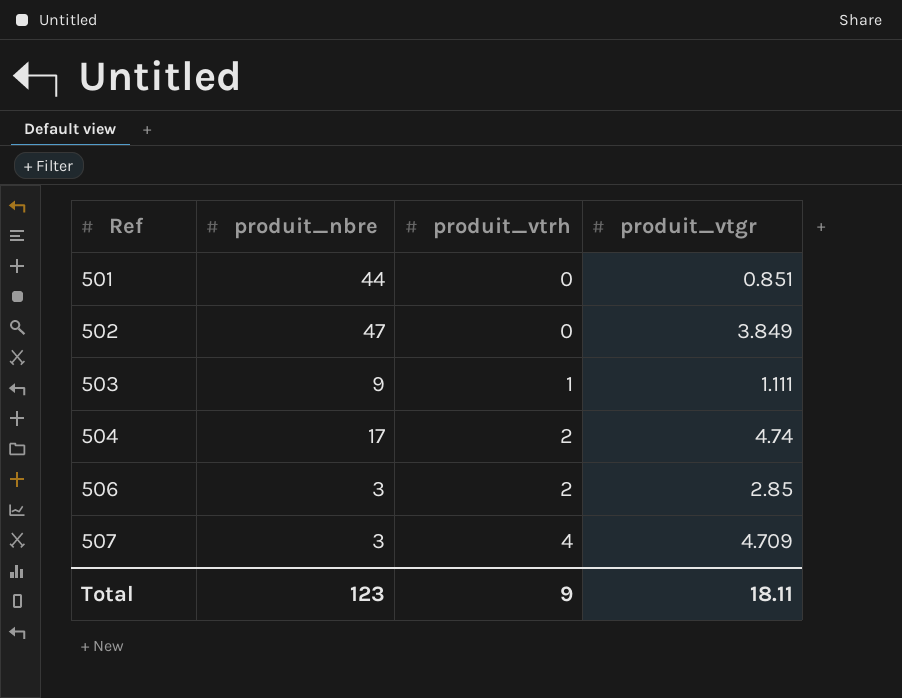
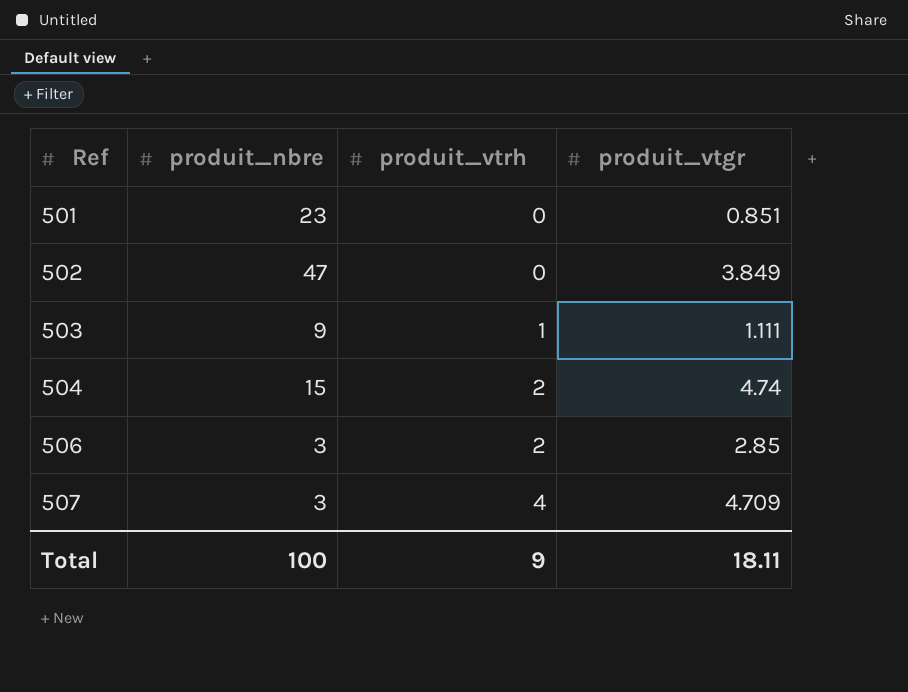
501 | produit_nbre: 44 -> 23
504 | produit_nbre: 17 -> 15
Total | produit_nbre: 123 -> 100

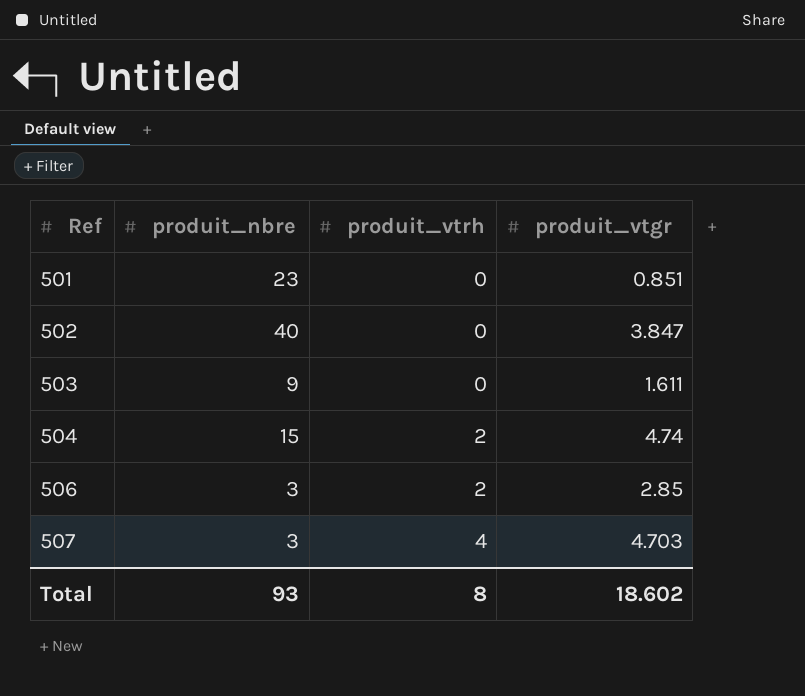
502 | produit_nbre: 47 -> 40
502 | produit_vtgr: 3.849 -> 3.847
503 | produit_vtrh: 1 -> 0
503 | produit_vtgr: 1.111 -> 1.611
507 | produit_vtgr: 4.709 -> 4.703
Total | produit_nbre: 100 -> 93
Total | produit_vtrh: 9 -> 8
Total | produit_vtgr: 18.11 -> 18.602

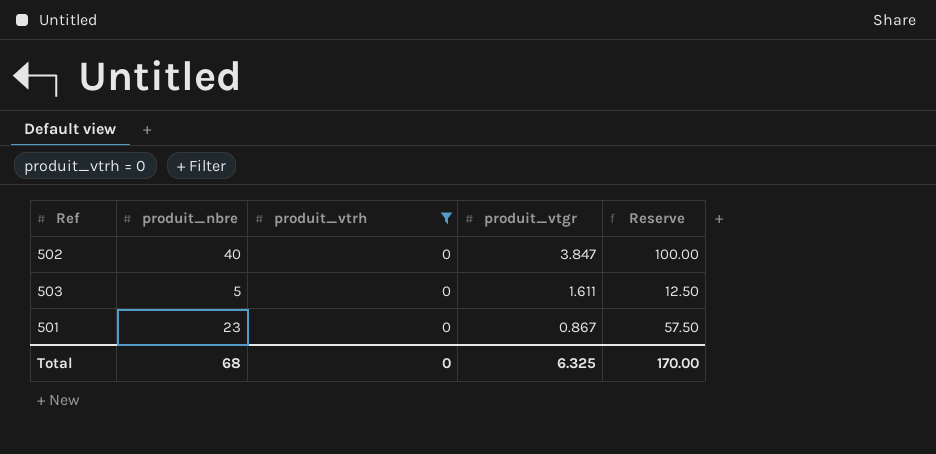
filter: none -> produit_vtrh = 0
row order: Ref ascending -> produit_vtgr descending
column Reserve | formula: none -> [produit_nbre] * 2.5
503 | produit_nbre: 9 -> 5
501 | produit_vtgr: 0.851 -> 0.867
Total | produit_nbre: 93 -> 68
Total | produit_vtrh: 8 -> 0
Total | produit_vtgr: 18.602 -> 6.325

